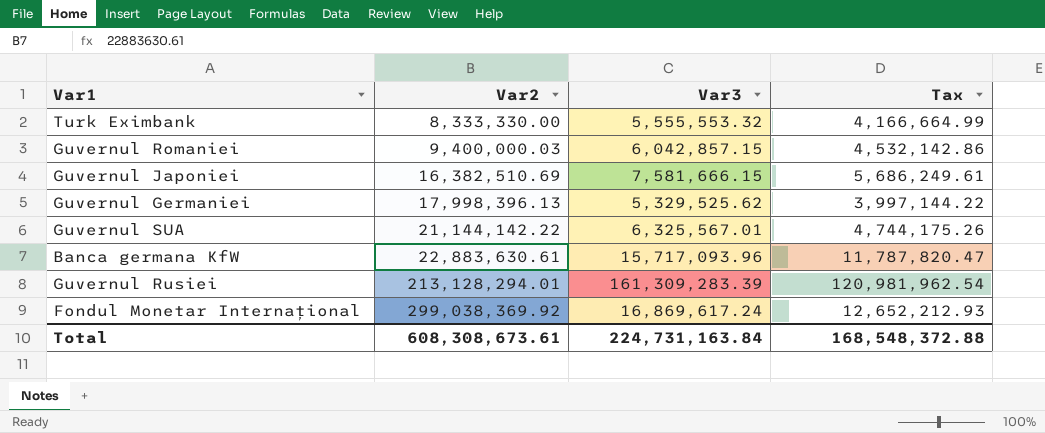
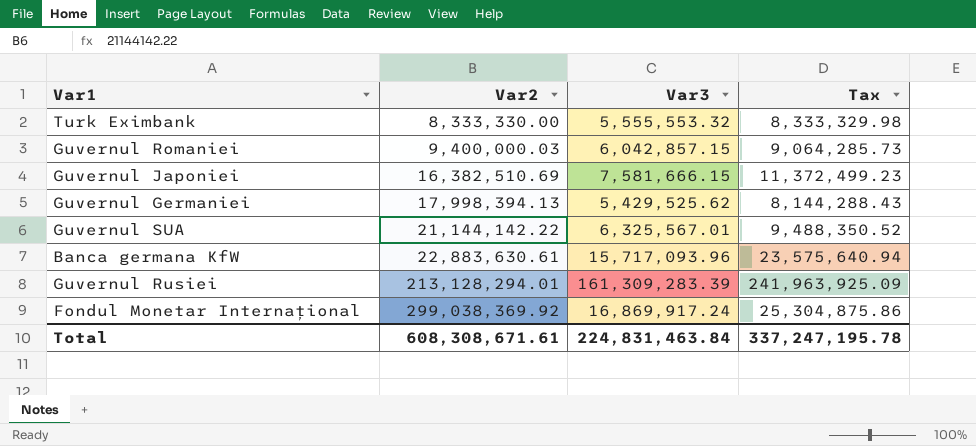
column Tax | formula: [Var3] * 0.75 -> [Var3] * 1.5
Guvernul Germaniei | Var2: 17,998,396.13 -> 17,998,394.13
Guvernul Germaniei | Var3: 5,329,525.62 -> 5,429,525.62
Fondul Monetar Internațional | Var3: 16,869,617.24 -> 16,869,917.24
Total | Var2: 608,308,673.61 -> 608,308,671.61
Total | Var3: 224,731,163.84 -> 224,831,463.84
Total | Tax: 168,548,372.88 -> 337,247,195.78

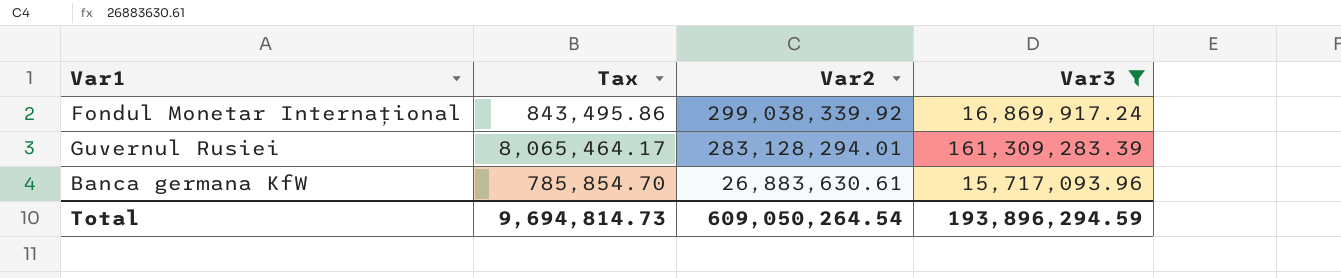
filter: none -> Var3 >= 15,717,093.96
row order: Var2 ascending -> Var2 descending
column Tax | formula: [Var3] * 1.5 -> [Var3] * 0.05
column Tax | position: 4 -> 2
Fondul Monetar Internațional | Var2: 299,038,369.92 -> 299,038,339.92
Guvernul Rusiei | Var2: 213,128,294.01 -> 283,128,294.01
Banca germana KfW | Var2: 22,883,630.61 -> 26,883,630.61
Total | Tax: 337,247,195.78 -> 9,694,814.73
Total | Var2: 608,308,671.61 -> 609,050,264.54
Total | Var3: 224,831,463.84 -> 193,896,294.59

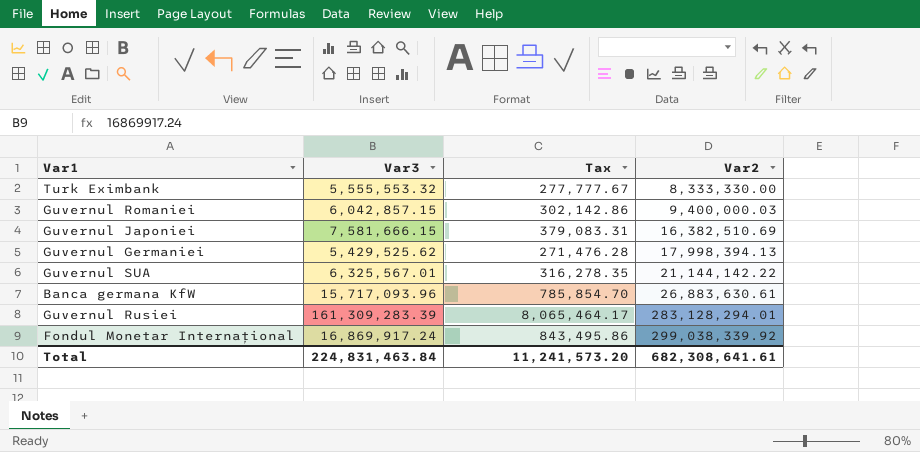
filter: Var3 >= 15,717,093.96 -> none
row order: Var2 descending -> Var2 ascending
column Var3 | position: 4 -> 2
Total | Var3: 193,896,294.59 -> 224,831,463.84
Total | Tax: 9,694,814.73 -> 11,241,573.20
Total | Var2: 609,050,264.54 -> 682,308,641.61

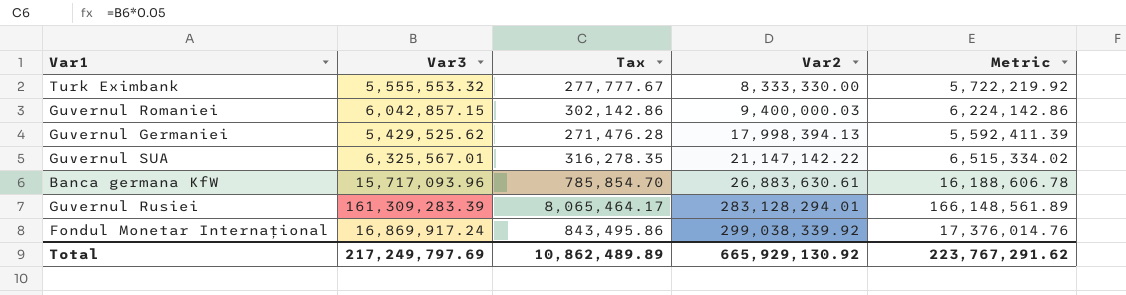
column Metric | formula: none -> [Var3] * 1.03
row Guvernul Japoniei: 7,581,666.15 | 379,083.31 | 16,382,510.69 -> none
Guvernul SUA | Var2: 21,144,142.22 -> 21,147,142.22
Total | Var3: 224,831,463.84 -> 217,249,797.69
Total | Tax: 11,241,573.20 -> 10,862,489.89
Total | Var2: 682,308,641.61 -> 665,929,130.92

